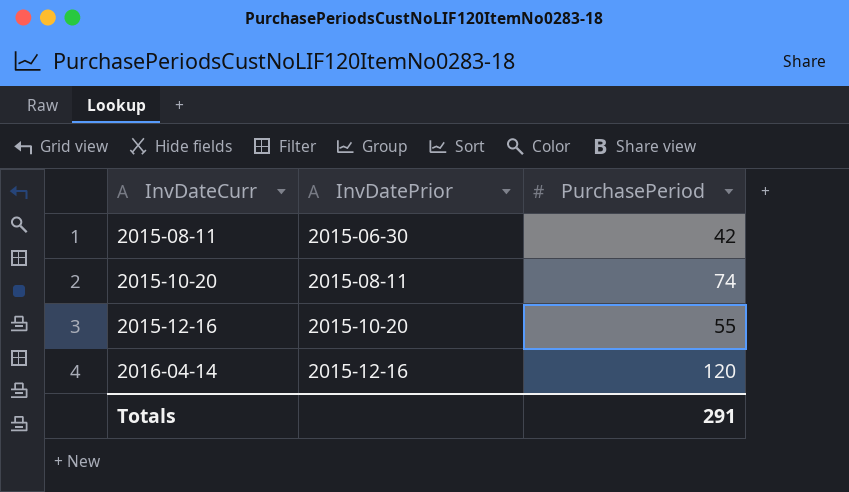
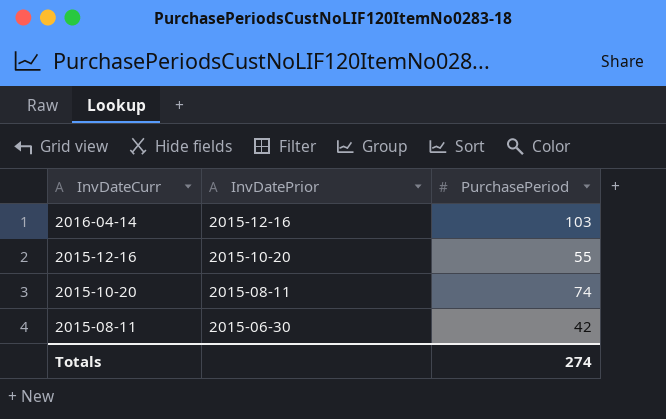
row order: InvDateCurr ascending -> InvDateCurr descending
2016-04-14 | PurchasePeriod: 120 -> 103
Totals | PurchasePeriod: 291 -> 274

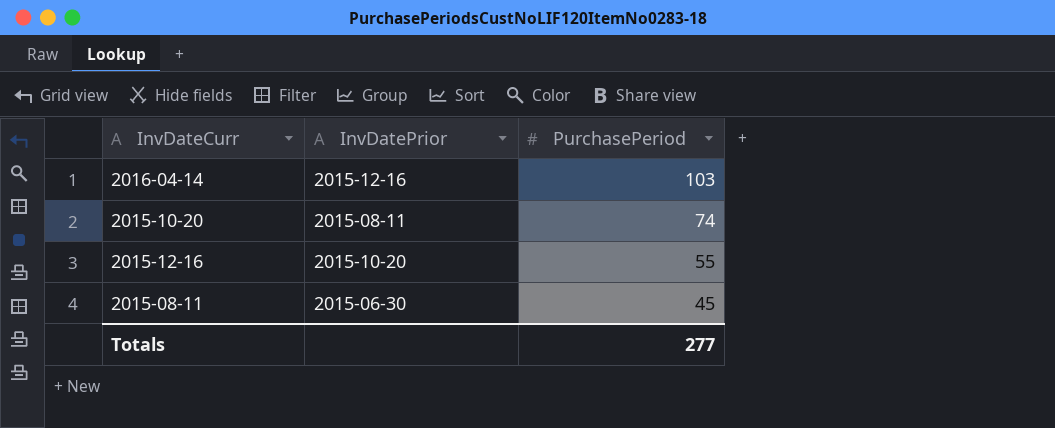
row order: InvDateCurr descending -> PurchasePeriod descending
2015-08-11 | PurchasePeriod: 42 -> 45
Totals | PurchasePeriod: 274 -> 277

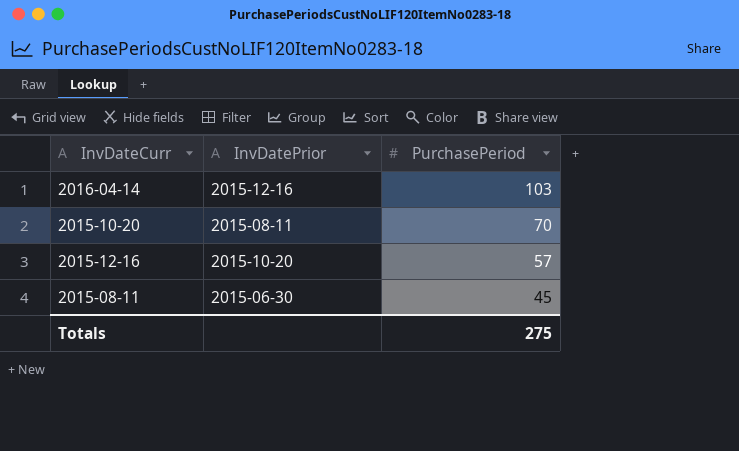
2015-10-20 | PurchasePeriod: 74 -> 70
2015-12-16 | PurchasePeriod: 55 -> 57
Totals | PurchasePeriod: 277 -> 275

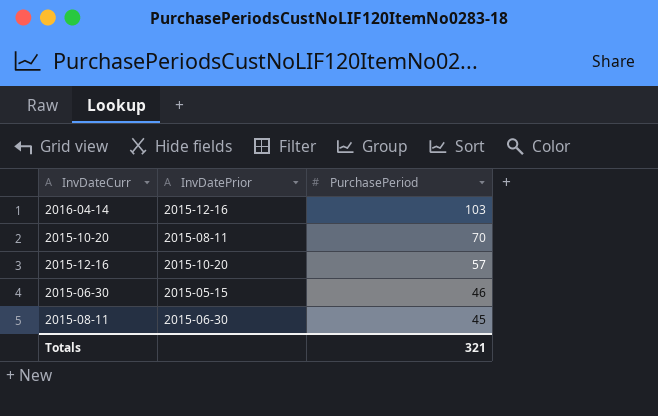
row 2015-06-30: none -> 2015-05-15 | 46
Totals | PurchasePeriod: 275 -> 321

